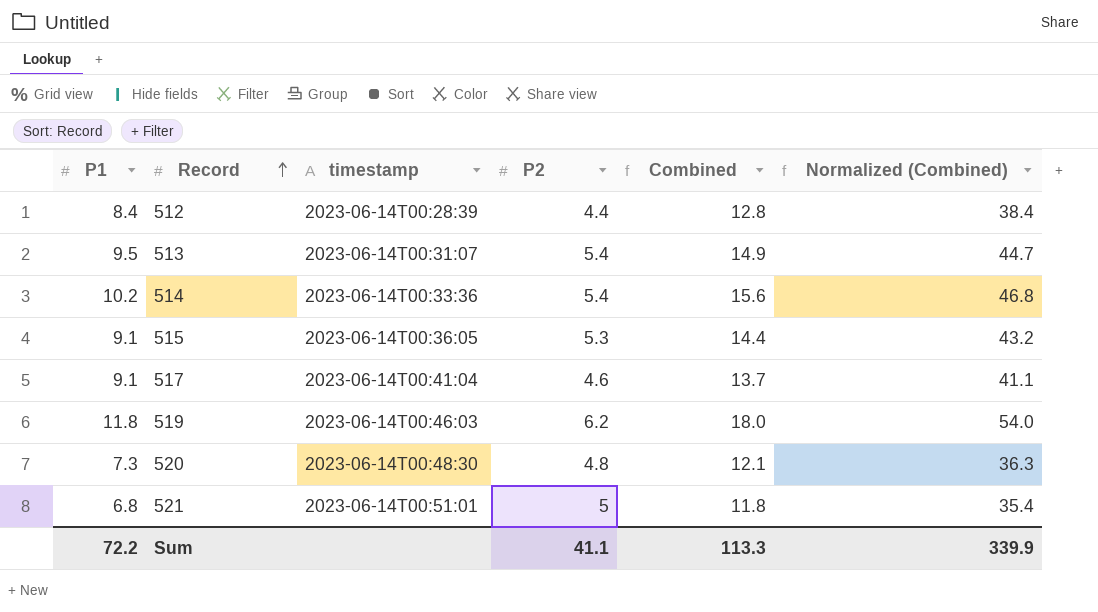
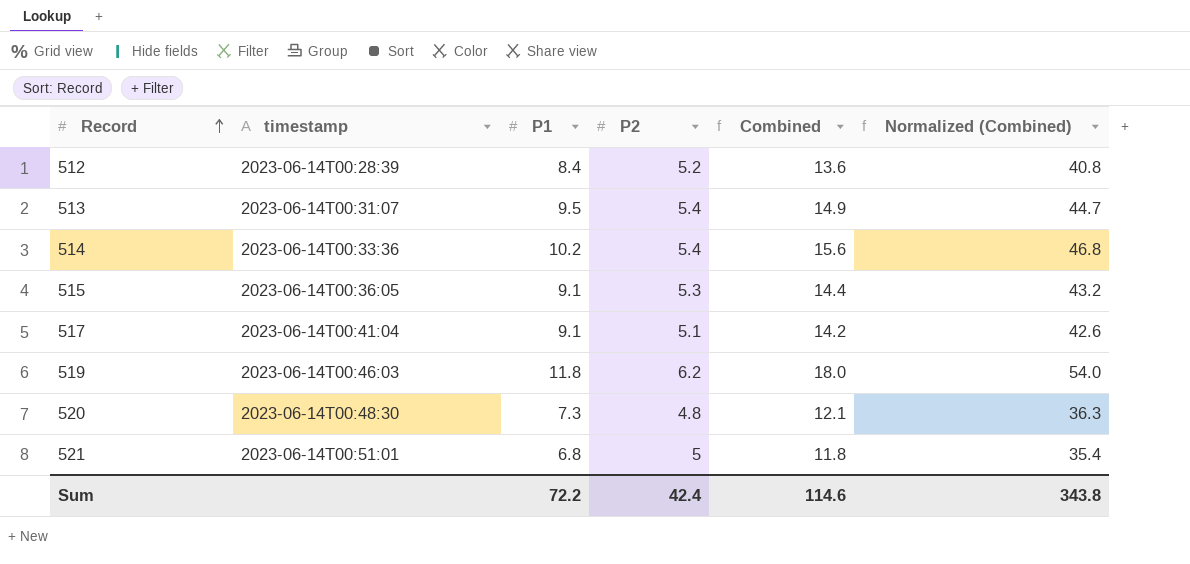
column P1 | position: 1 -> 3
512 | P2: 4.4 -> 5.2
512 | Combined: 12.8 -> 13.6
512 | Normalized (Combined): 38.4 -> 40.8
517 | P2: 4.6 -> 5.1
517 | Combined: 13.7 -> 14.2
517 | Normalized (Combined): 41.1 -> 42.6
Sum | P2: 41.1 -> 42.4
Sum | Combined: 113.3 -> 114.6
Sum | Normalized (Combined): 339.9 -> 343.8

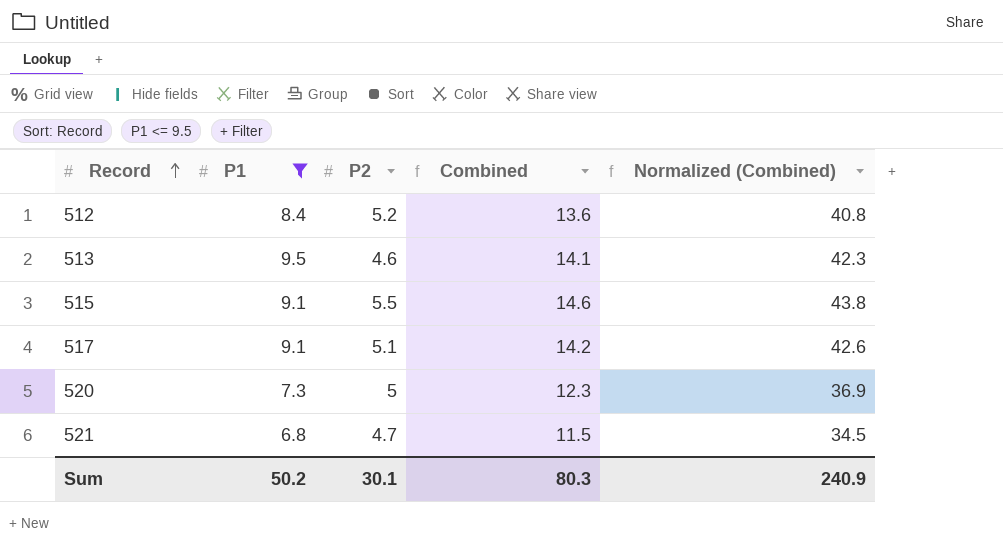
filter: none -> P1 <= 9.5
column timestamp | position: 2 -> none
513 | P2: 5.4 -> 4.6
513 | Combined: 14.9 -> 14.1
513 | Normalized (Combined): 44.7 -> 42.3
515 | P2: 5.3 -> 5.5
515 | Combined: 14.4 -> 14.6
515 | Normalized (Combined): 43.2 -> 43.8
520 | P2: 4.8 -> 5
520 | Combined: 12.1 -> 12.3
520 | Normalized (Combined): 36.3 -> 36.9
521 | P2: 5 -> 4.7
521 | Combined: 11.8 -> 11.5
521 | Normalized (Combined): 35.4 -> 34.5
Sum | P1: 72.2 -> 50.2
Sum | P2: 42.4 -> 30.1
Sum | Combined: 114.6 -> 80.3
Sum | Normalized (Combined): 343.8 -> 240.9

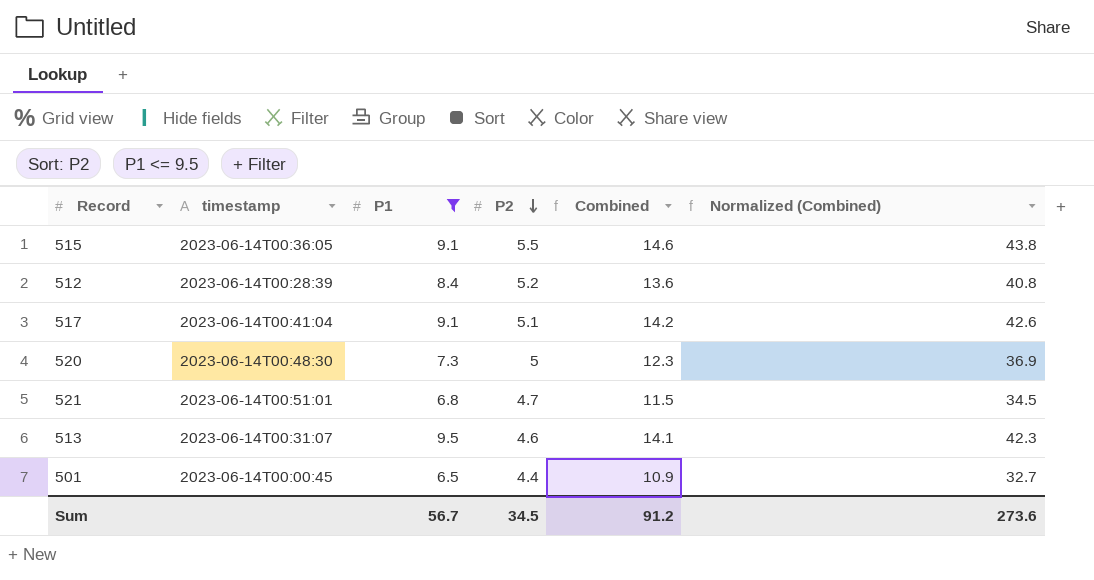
row order: Record ascending -> P2 descending
column timestamp | position: none -> 2
row 501: none -> 2023-06-14T00:00:45 | 6.5 | 4.4 | 10.9 | 32.7
Sum | P1: 50.2 -> 56.7
Sum | P2: 30.1 -> 34.5
Sum | Combined: 80.3 -> 91.2
Sum | Normalized (Combined): 240.9 -> 273.6

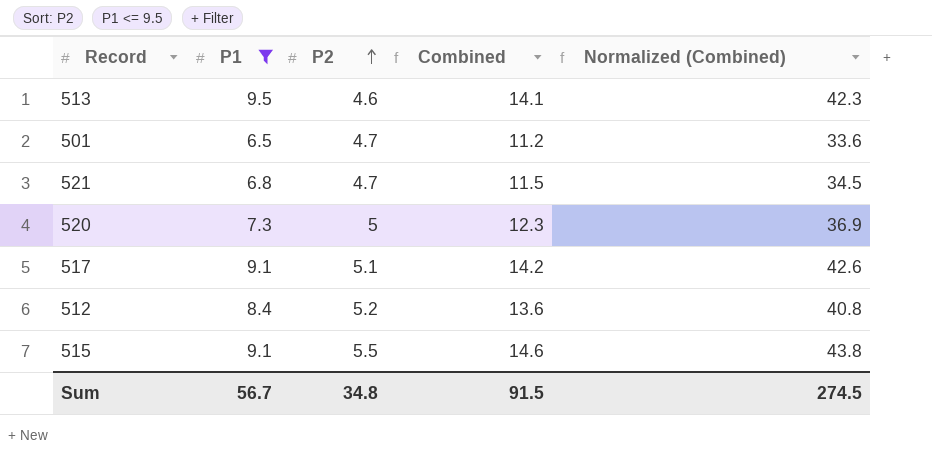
row order: P2 descending -> P2 ascending
column timestamp | position: 2 -> none
501 | P2: 4.4 -> 4.7
501 | Combined: 10.9 -> 11.2
501 | Normalized (Combined): 32.7 -> 33.6
Sum | P2: 34.5 -> 34.8
Sum | Combined: 91.2 -> 91.5
Sum | Normalized (Combined): 273.6 -> 274.5

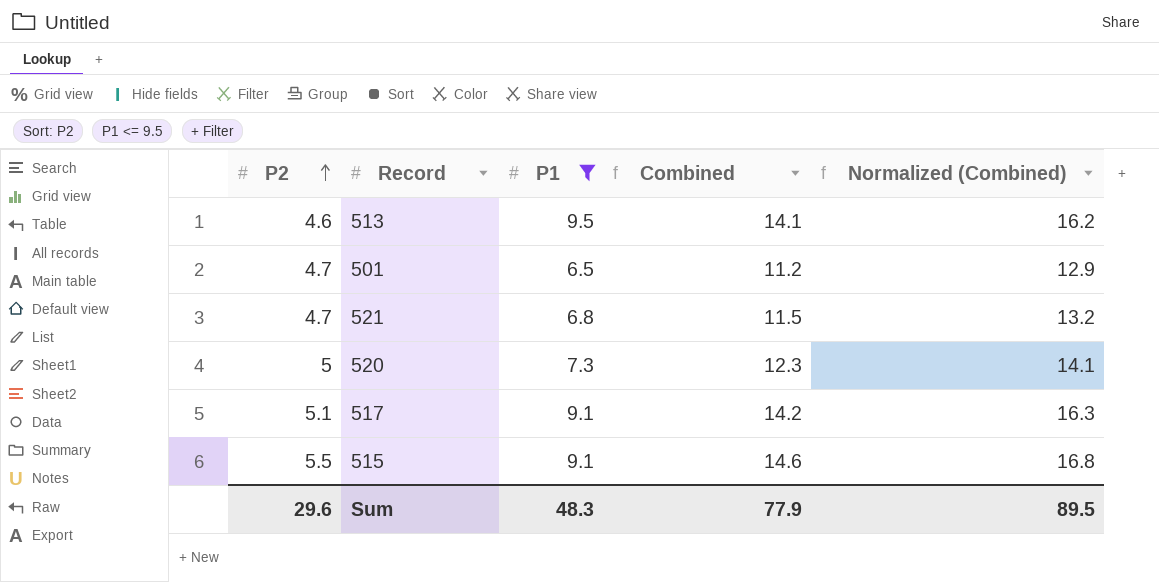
column P2 | position: 3 -> 1
column Normalized (Combined) | formula: [Combined] * 3 -> [Combined] * 1.15
row 512: 8.4 | 5.2 | 13.6 | 40.8 -> none
Sum | P2: 34.8 -> 29.6
Sum | P1: 56.7 -> 48.3
Sum | Combined: 91.5 -> 77.9
Sum | Normalized (Combined): 274.5 -> 89.5

